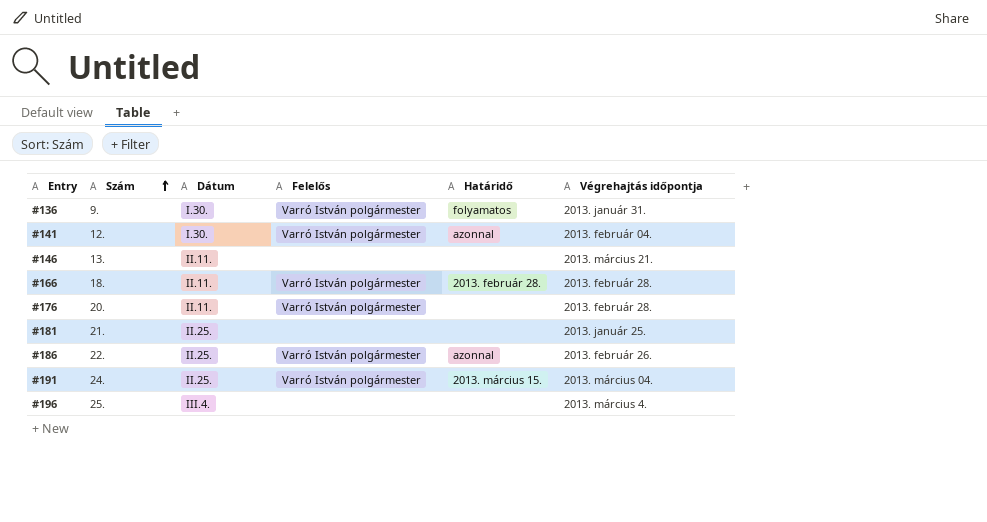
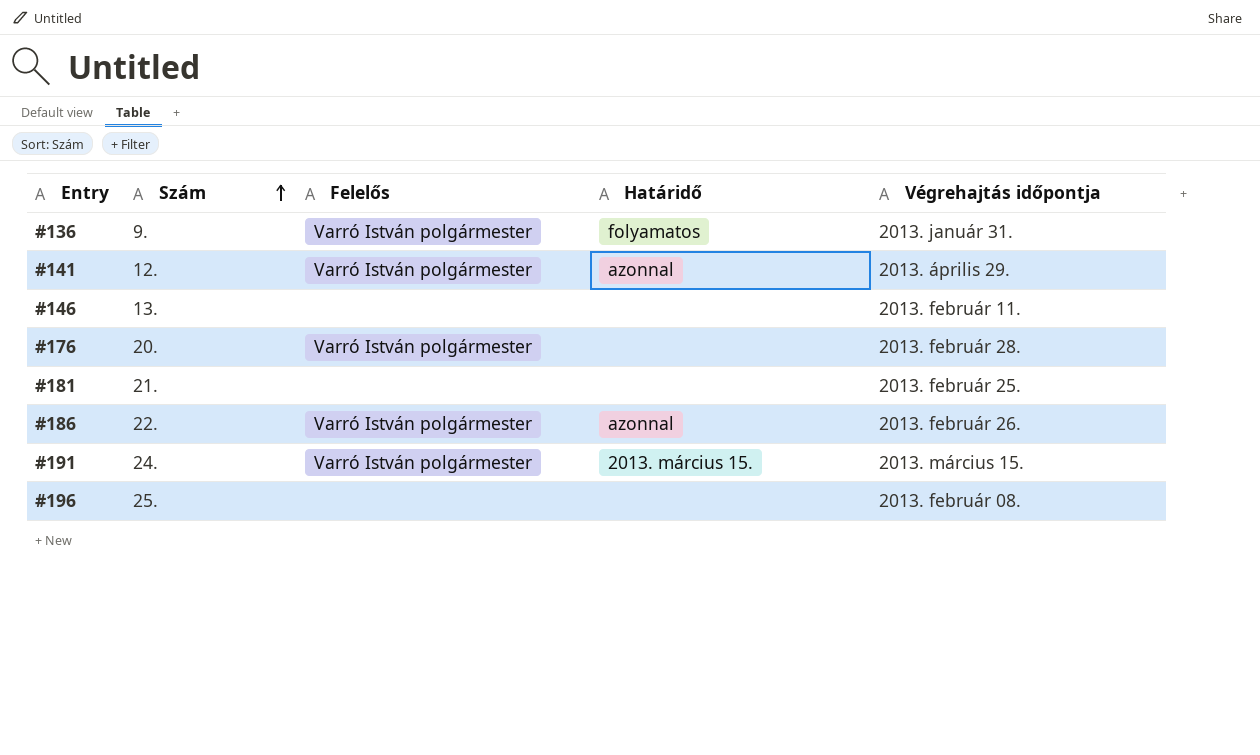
column Dátum | position: 3 -> none
row #166: 18. | II.11. | Varró István polgármester | 2013. február 28. | 2013. február 28. -> none
#141 | Végrehajtás időpontja: 2013. február 04. -> 2013. április 29.
#146 | Végrehajtás időpontja: 2013. március 21. -> 2013. február 11.
#181 | Végrehajtás időpontja: 2013. január 25. -> 2013. február 25.
#191 | Végrehajtás időpontja: 2013. március 04. -> 2013. március 15.
#196 | Végrehajtás időpontja: 2013. március 4. -> 2013. február 08.

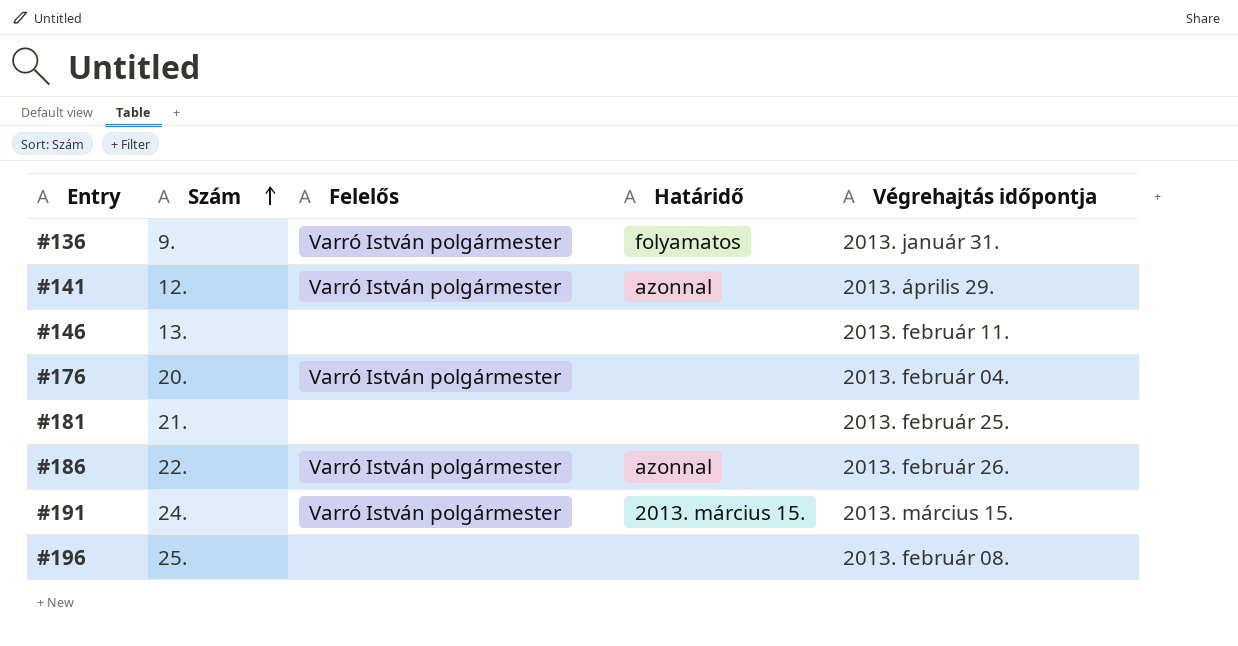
#176 | Végrehajtás időpontja: 2013. február 28. -> 2013. február 04.

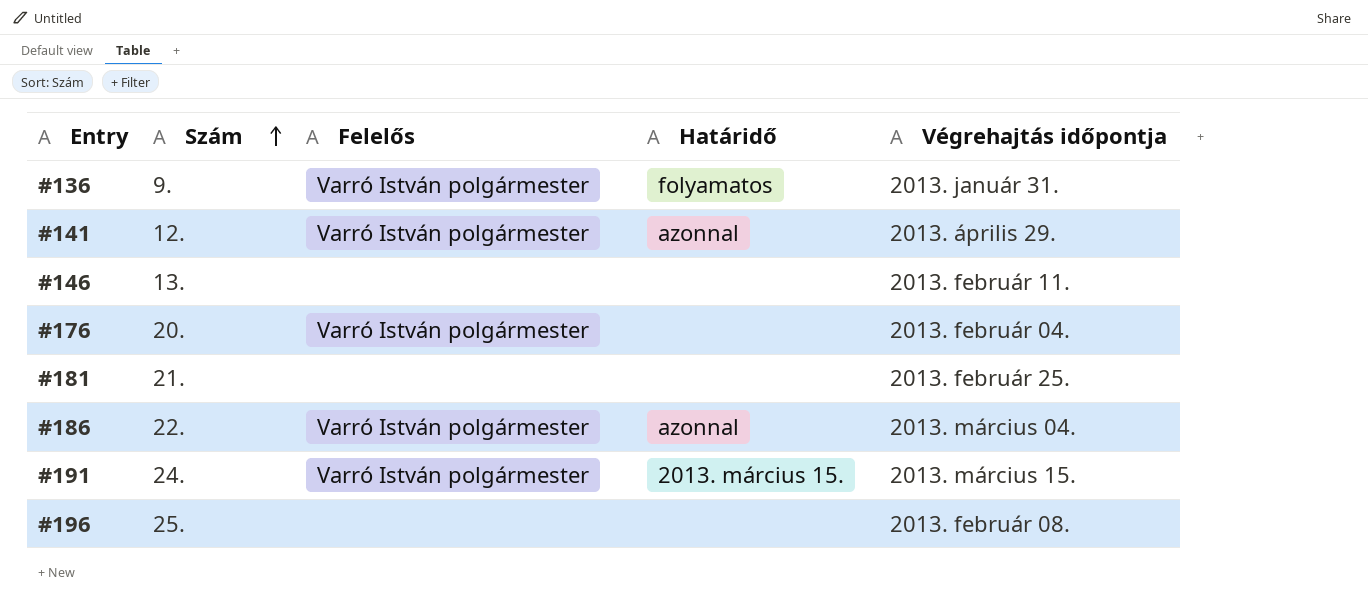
#186 | Végrehajtás időpontja: 2013. február 26. -> 2013. március 04.

